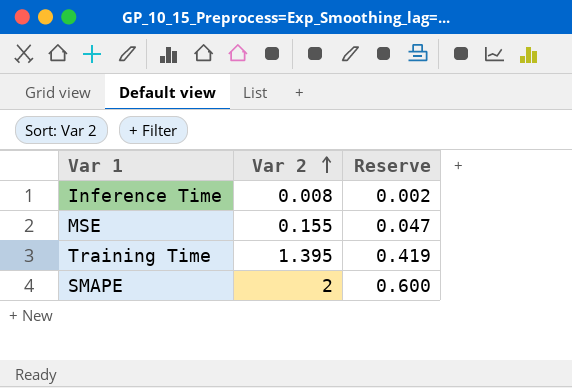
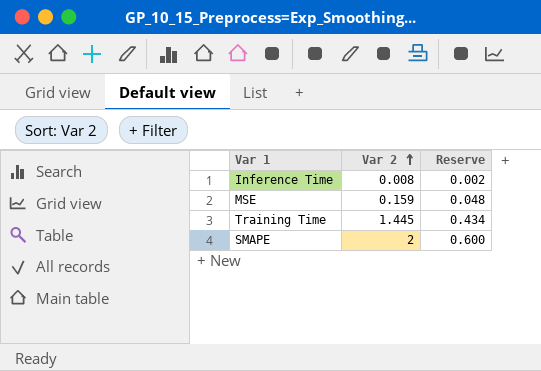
MSE | Var 2: 0.155 -> 0.159
MSE | Reserve: 0.047 -> 0.048
Training Time | Var 2: 1.395 -> 1.445
Training Time | Reserve: 0.419 -> 0.434

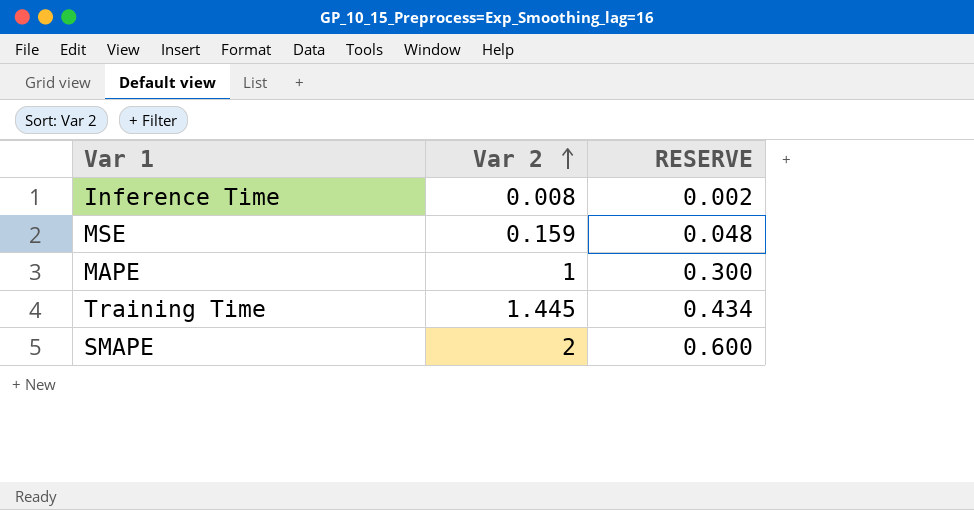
column name: Reserve -> RESERVE
row MAPE: none -> 1 | 0.300

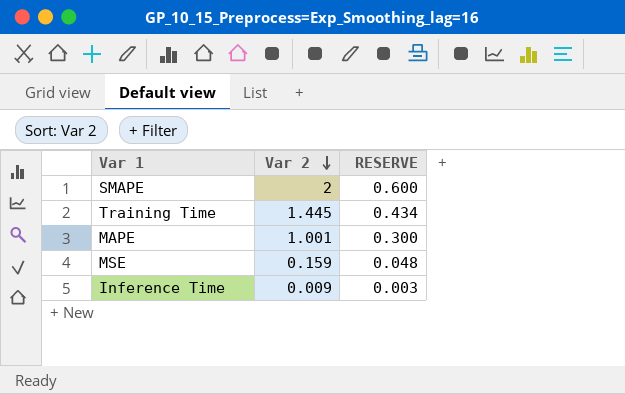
row order: Var 2 ascending -> Var 2 descending
MAPE | Var 2: 1 -> 1.001
Inference Time | Var 2: 0.008 -> 0.009
Inference Time | RESERVE: 0.002 -> 0.003

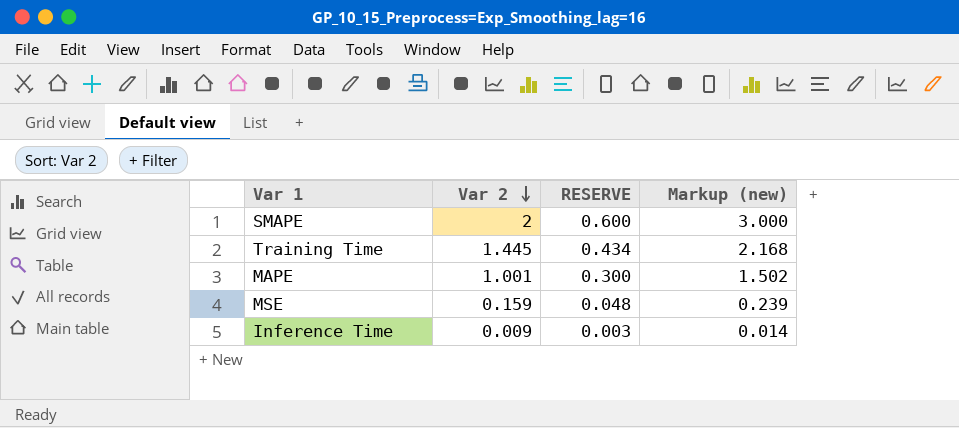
column Markup (new) | formula: none -> [Var 2] * 1.5

